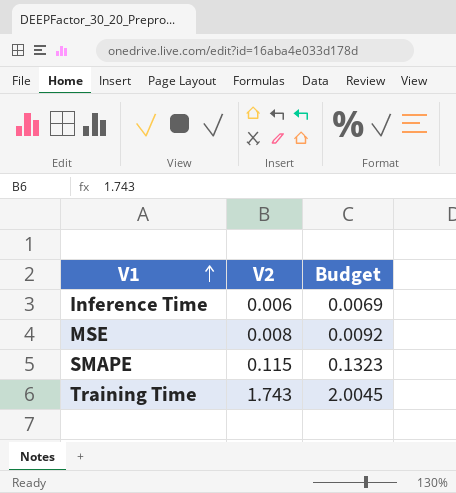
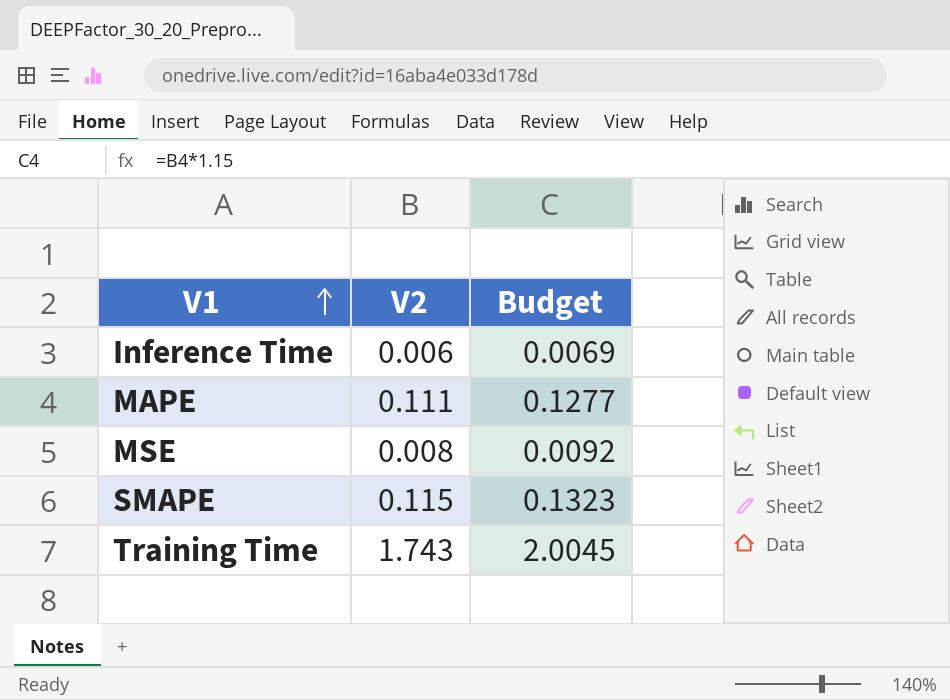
row MAPE: none -> 0.111 | 0.1277

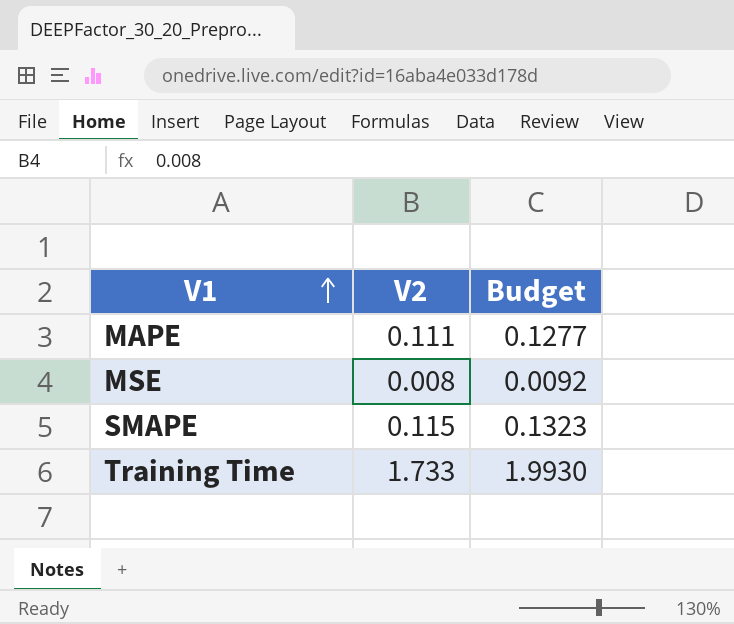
row Inference Time: 0.006 | 0.0069 -> none
Training Time | V2: 1.743 -> 1.733
Training Time | Budget: 2.0045 -> 1.9930

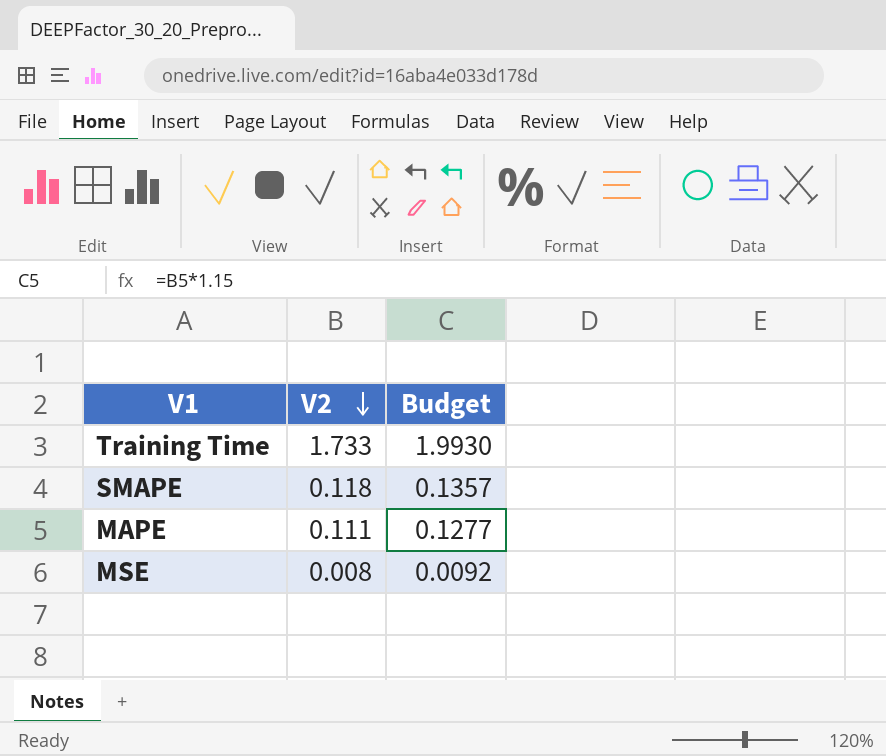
row order: V1 ascending -> V2 descending
SMAPE | V2: 0.115 -> 0.118
SMAPE | Budget: 0.1323 -> 0.1357

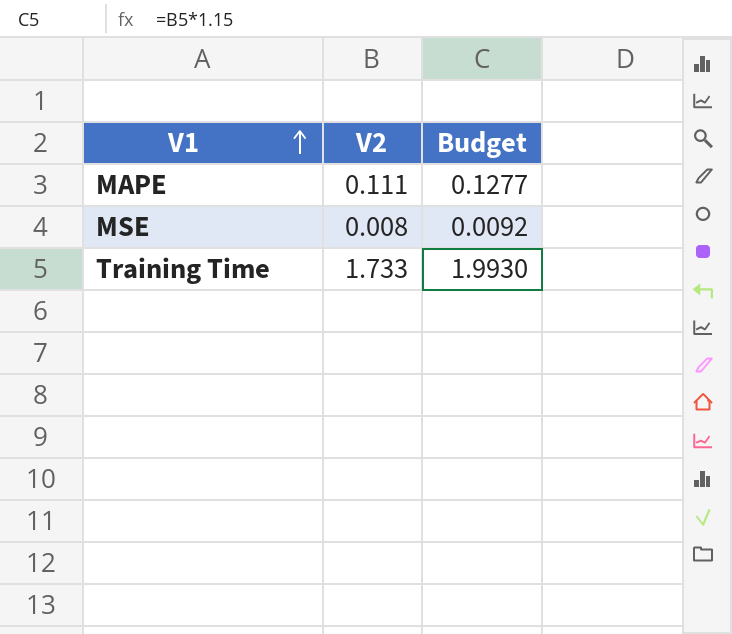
row order: V2 descending -> V1 ascending
row SMAPE: 0.118 | 0.1357 -> none

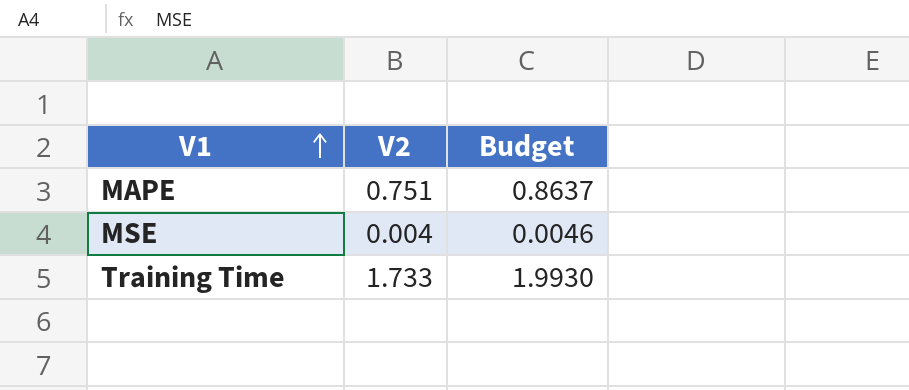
MAPE | V2: 0.111 -> 0.751
MAPE | Budget: 0.1277 -> 0.8637
MSE | V2: 0.008 -> 0.004
MSE | Budget: 0.0092 -> 0.0046

